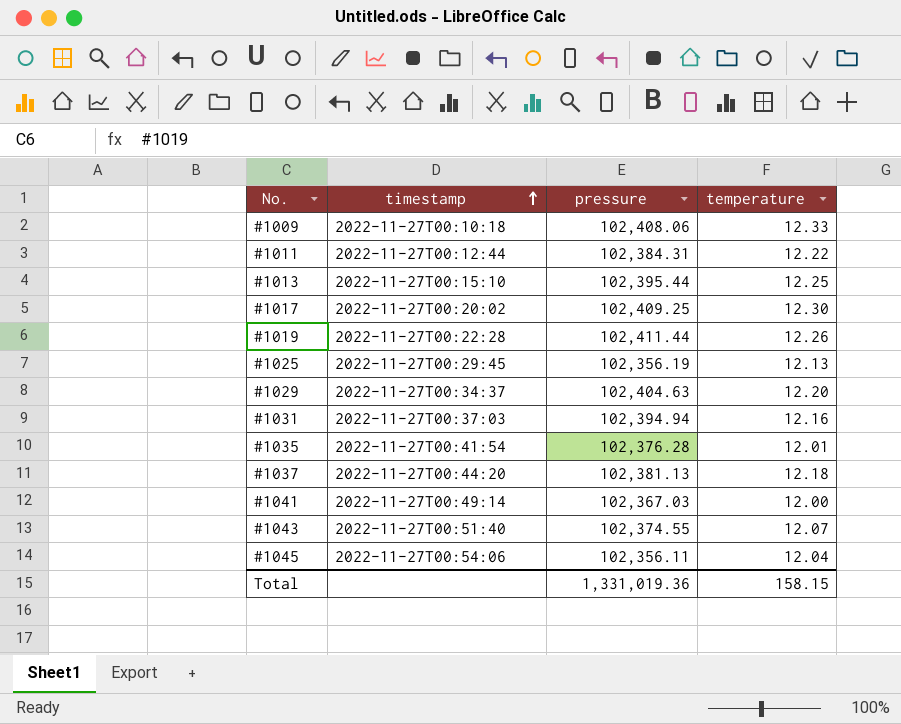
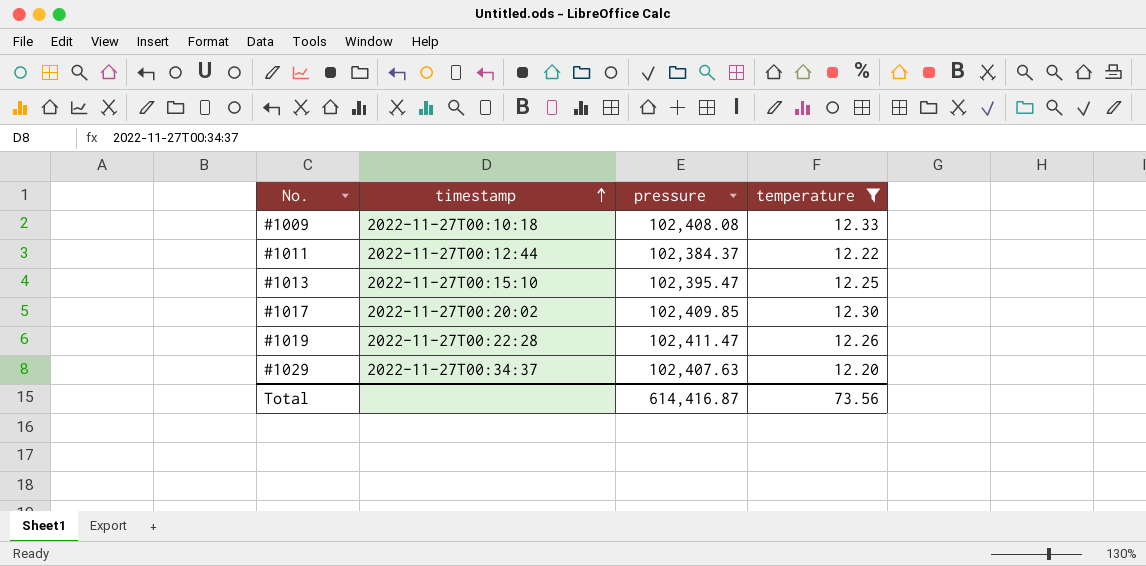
filter: none -> temperature >= 12.20
#1009 | pressure: 102,408.06 -> 102,408.08
#1011 | pressure: 102,384.31 -> 102,384.37
#1013 | pressure: 102,395.44 -> 102,395.47
#1017 | pressure: 102,409.25 -> 102,409.85
#1019 | pressure: 102,411.44 -> 102,411.47
#1029 | pressure: 102,404.63 -> 102,407.63
Total | pressure: 1,331,019.36 -> 614,416.87
Total | temperature: 158.15 -> 73.56

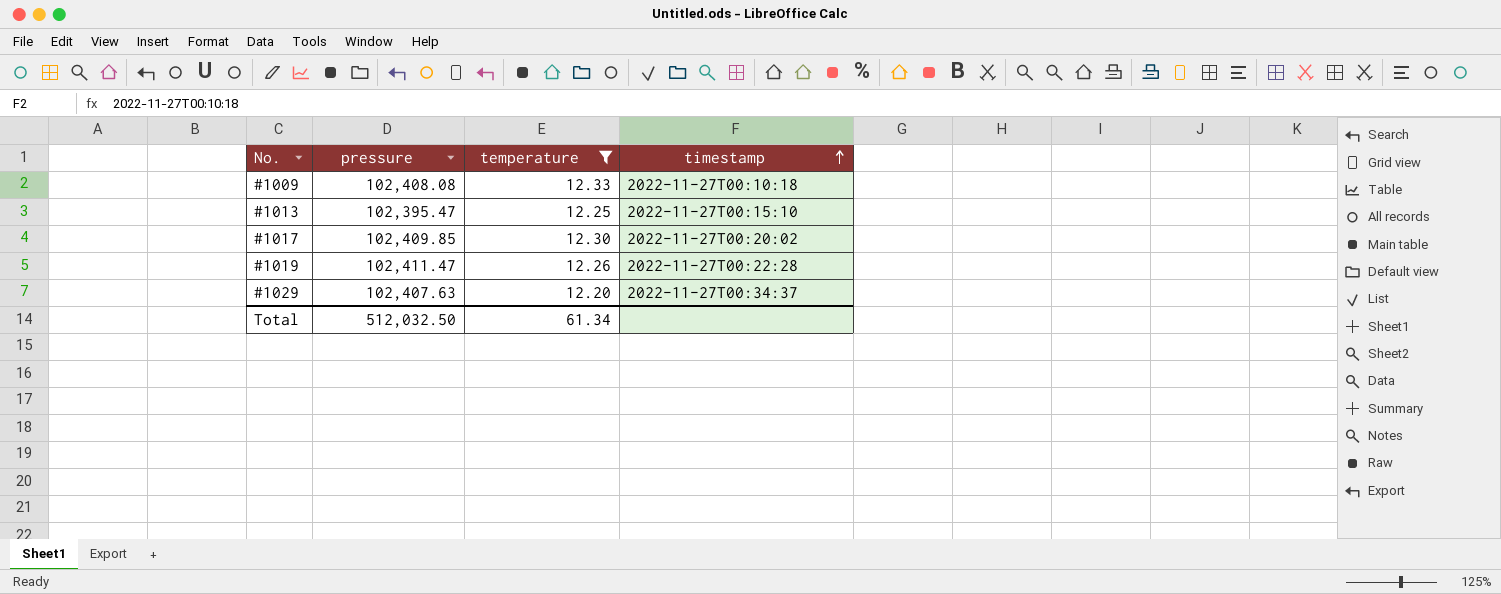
column timestamp | position: 2 -> 4
row #1011: 2022-11-27T00:12:44 | 102,384.37 | 12.22 -> none
Total | pressure: 614,416.87 -> 512,032.50
Total | temperature: 73.56 -> 61.34

